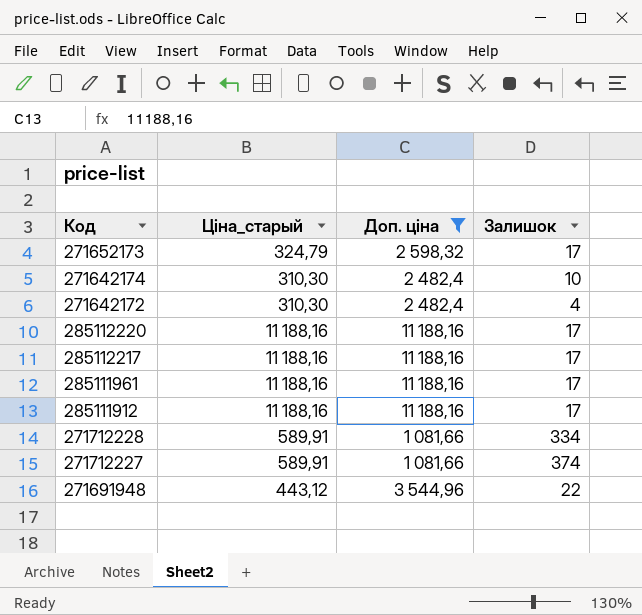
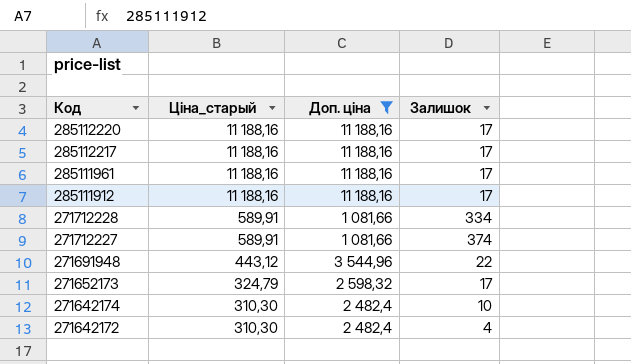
row order: none -> Код descending

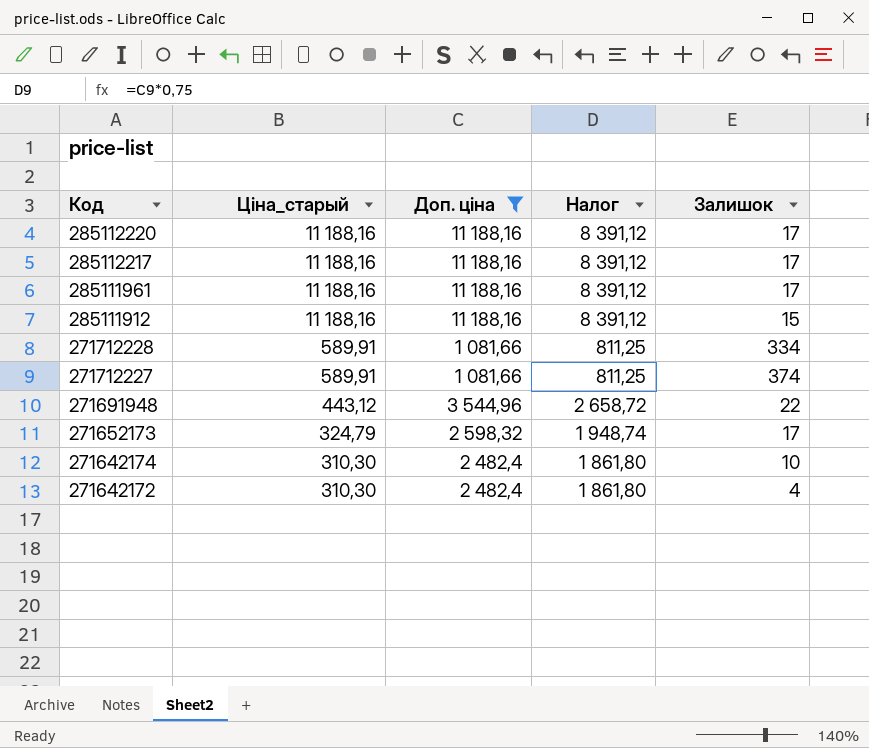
column Налог | formula: none -> [Доп. ціна] * 0,75
285111912 | Залишок: 17 -> 15

